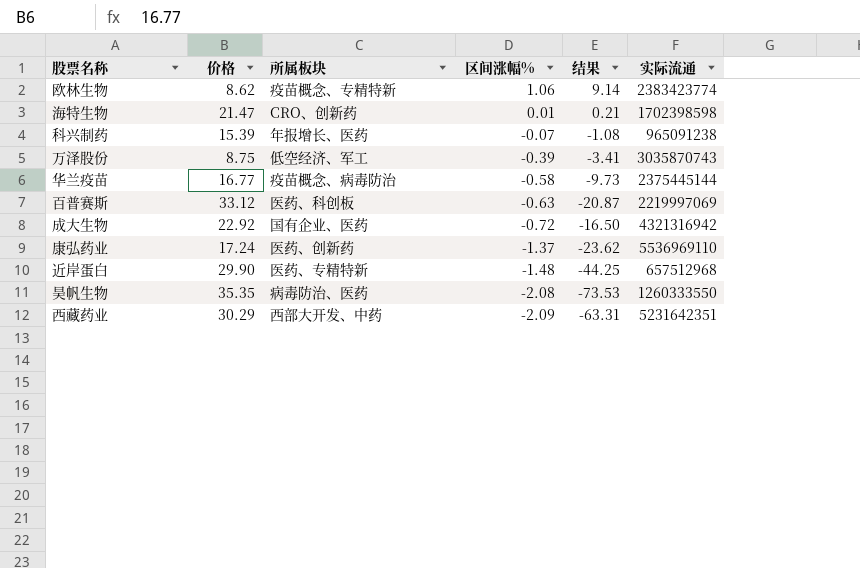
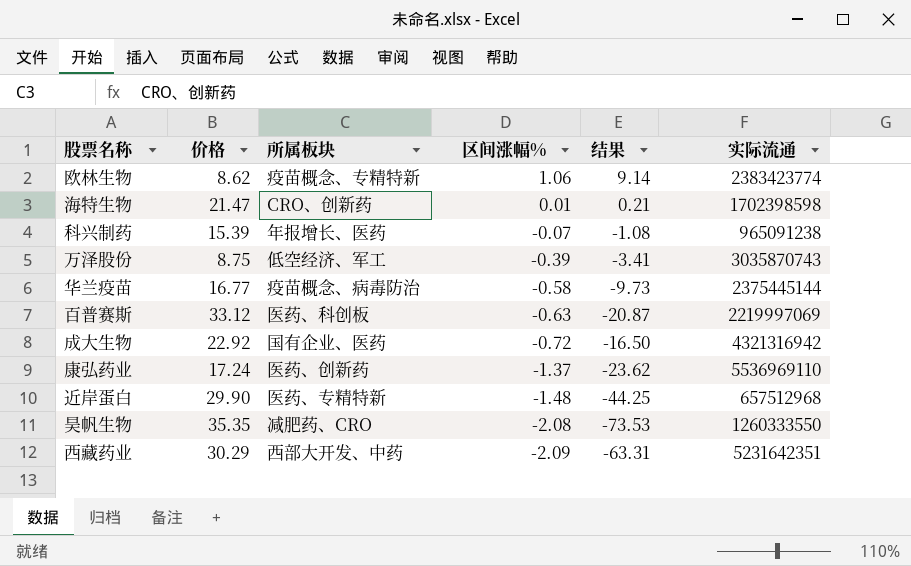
昊帆生物 | 所属板块: 病毒防治、医药 -> 减肥药、CRO

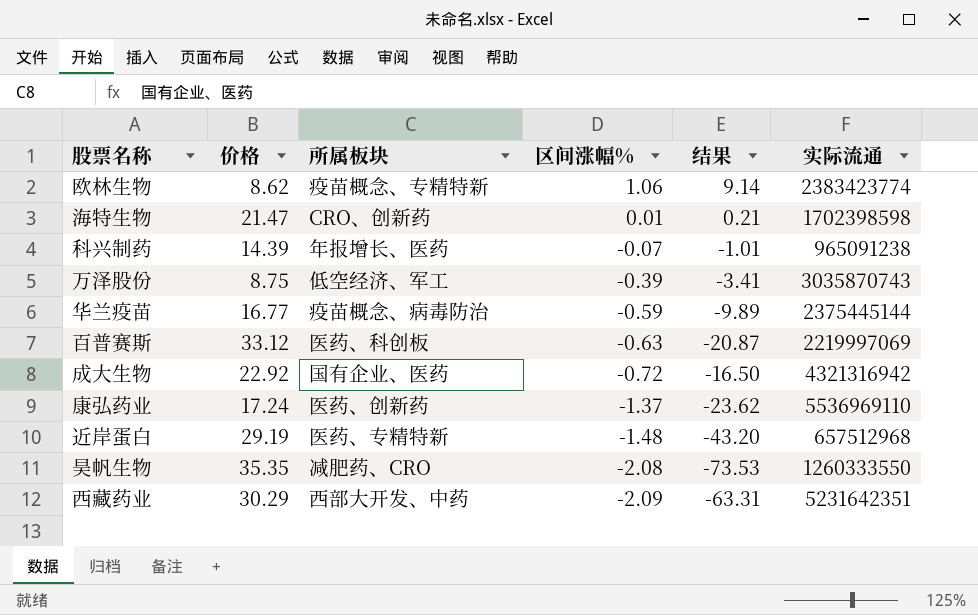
科兴制药 | 价格: 15.39 -> 14.39
科兴制药 | 结果: -1.08 -> -1.01
华兰疫苗 | 区间涨幅%: -0.58 -> -0.59
华兰疫苗 | 结果: -9.73 -> -9.89
近岸蛋白 | 价格: 29.90 -> 29.19
近岸蛋白 | 结果: -44.25 -> -43.20

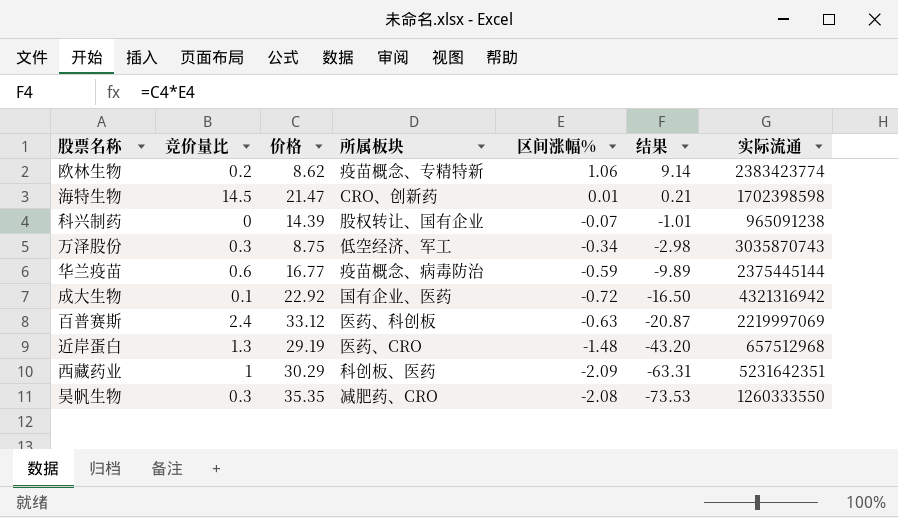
row order: 区间涨幅% descending -> 结果 descending
column 竞价量比 | position: none -> 2
row 康弘药业: 17.24 | 医药、创新药 | -1.37 | -23.62 | 5536969110 -> none
科兴制药 | 所属板块: 年报增长、医药 -> 股权转让、国有企业
万泽股份 | 区间涨幅%: -0.39 -> -0.34
万泽股份 | 结果: -3.41 -> -2.98
近岸蛋白 | 所属板块: 医药、专精特新 -> 医药、CRO
西藏药业 | 所属板块: 西部大开发、中药 -> 科创板、医药

